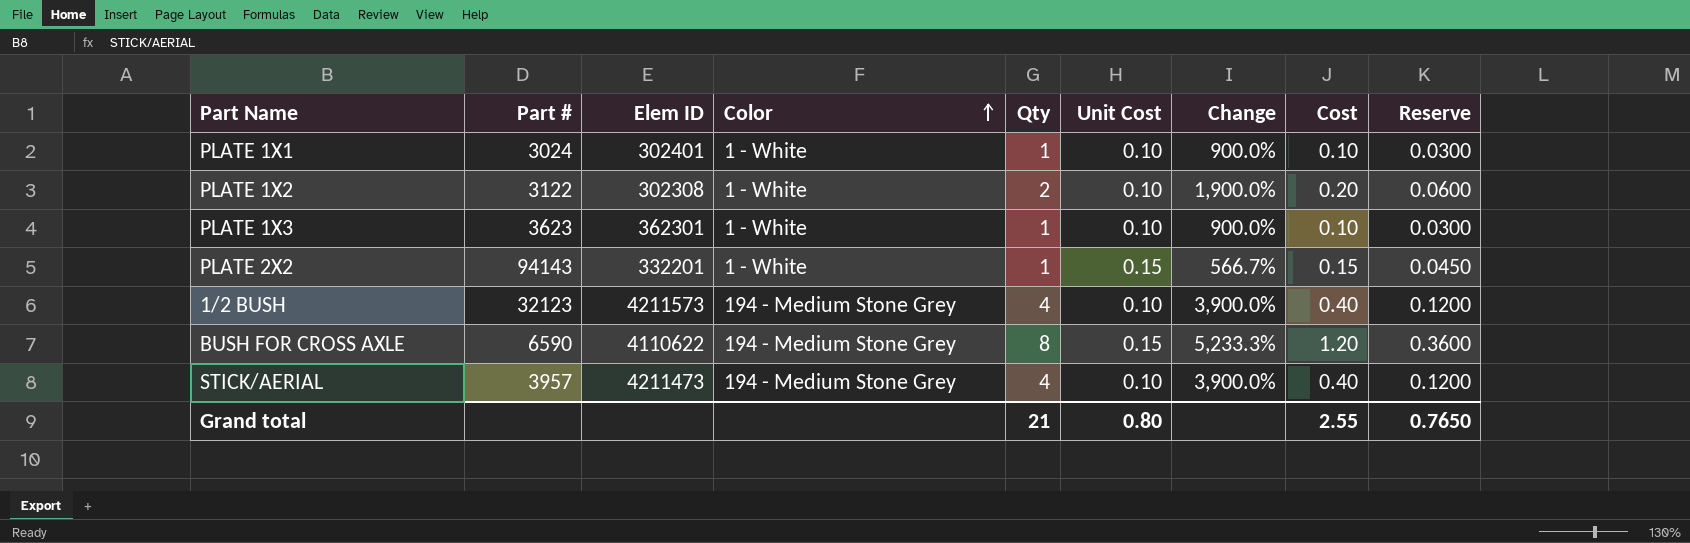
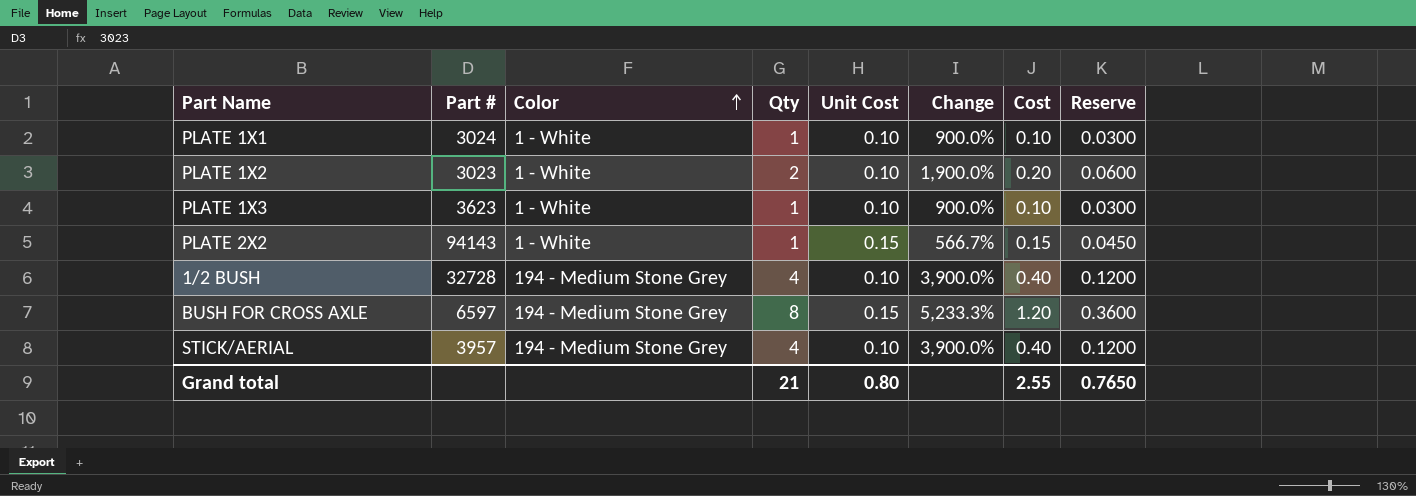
column Elem ID | position: 3 -> none
PLATE 1X2 | Part #: 3122 -> 3023
1/2 BUSH | Part #: 32123 -> 32728
BUSH FOR CROSS AXLE | Part #: 6590 -> 6597

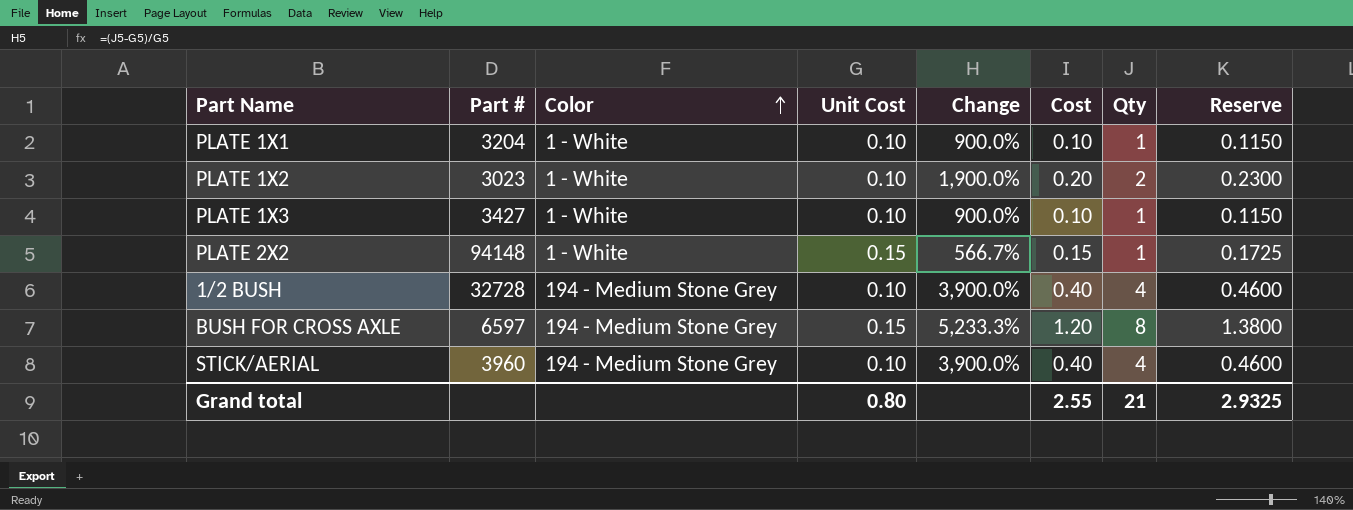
column Qty | position: 4 -> 7
column Reserve | formula: [Cost] * 0.3 -> [Cost] * 1.15
PLATE 1X1 | Part #: 3024 -> 3204
PLATE 1X3 | Part #: 3623 -> 3427
PLATE 2X2 | Part #: 94143 -> 94148
STICK/AERIAL | Part #: 3957 -> 3960
Grand total | Reserve: 0.7650 -> 2.9325

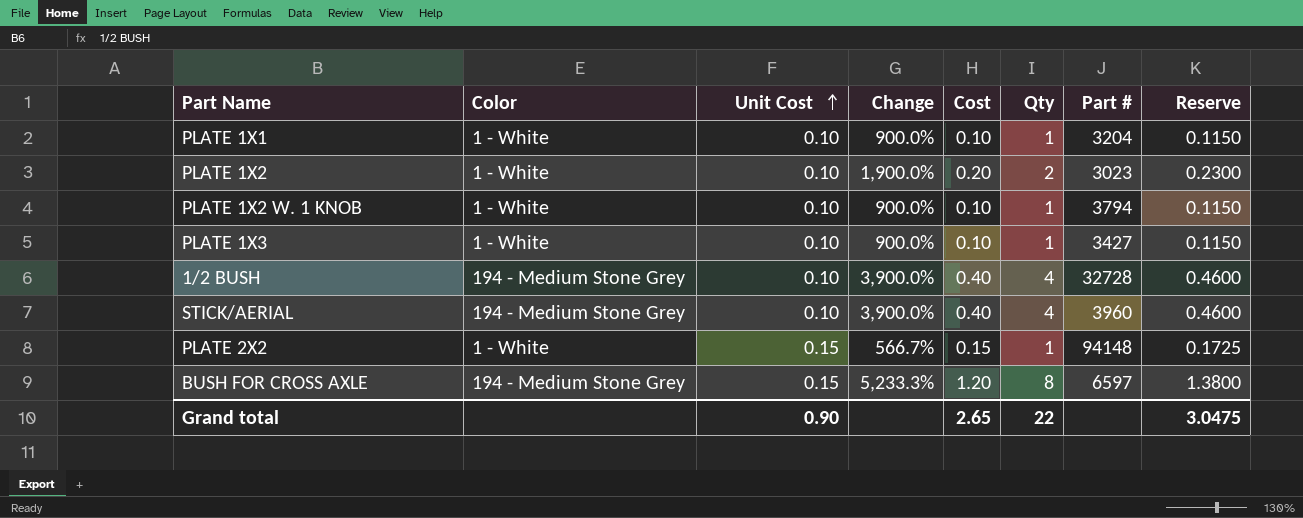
row order: Color ascending -> Unit Cost ascending
column Part # | position: 2 -> 7
row PLATE 1X2 W. 1 KNOB: none -> 1 - White | 0.10 | 900.0% | 0.10 | 1 | 3794 | 0.1150
Grand total | Unit Cost: 0.80 -> 0.90
Grand total | Cost: 2.55 -> 2.65
Grand total | Qty: 21 -> 22
Grand total | Reserve: 2.9325 -> 3.0475

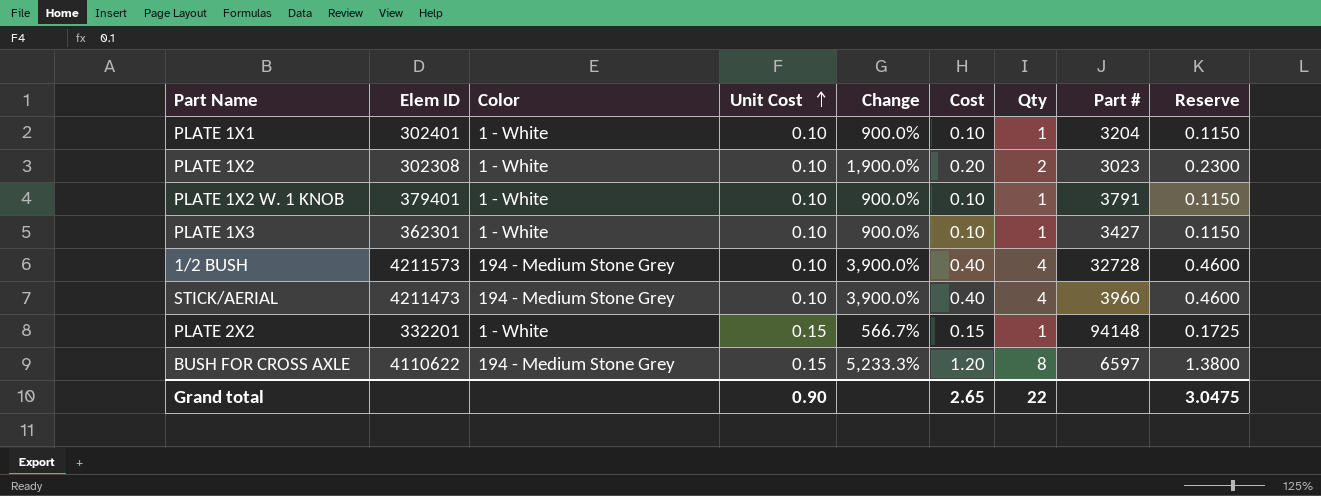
column Elem ID | position: none -> 2
PLATE 1X2 W. 1 KNOB | Part #: 3794 -> 3791

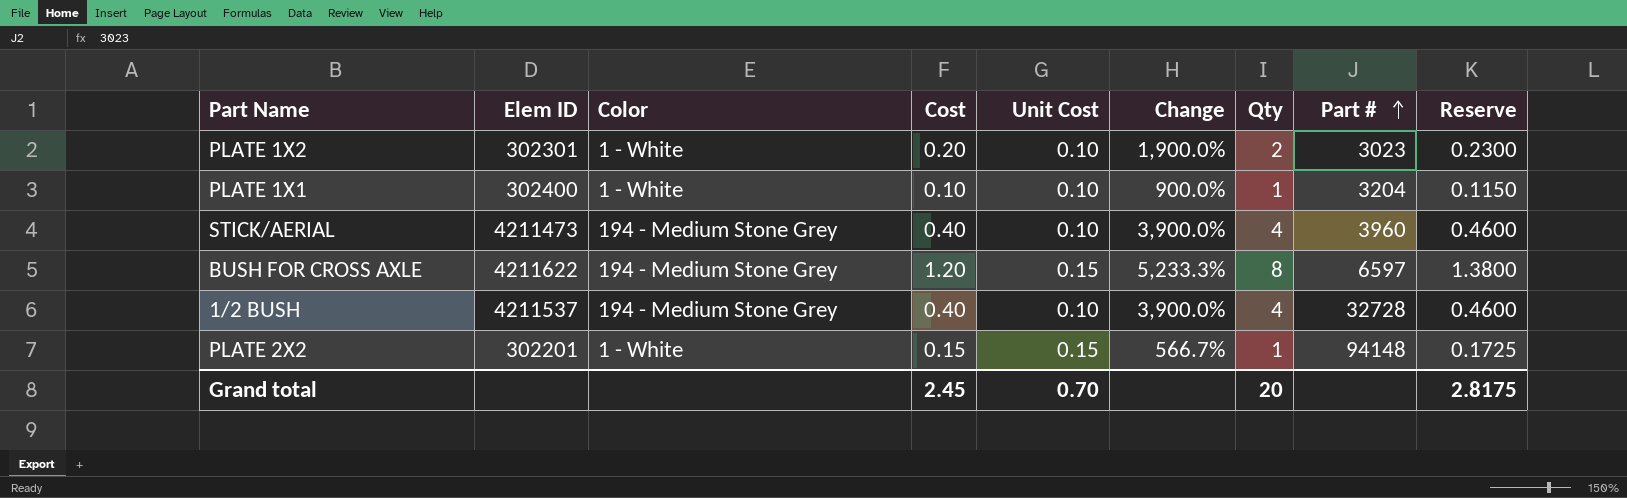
row order: Unit Cost ascending -> Part # ascending
column Cost | position: 6 -> 4
row PLATE 1X2 W. 1 KNOB: 379401 | 1 - White | 0.10 | 900.0% | 0.10 | 1 | 3791 | 0.1150 -> none
row PLATE 1X3: 362301 | 1 - White | 0.10 | 900.0% | 0.10 | 1 | 3427 | 0.1150 -> none
PLATE 1X2 | Elem ID: 302308 -> 302301
PLATE 1X1 | Elem ID: 302401 -> 302400
BUSH FOR CROSS AXLE | Elem ID: 4110622 -> 4211622
1/2 BUSH | Elem ID: 4211573 -> 4211537
PLATE 2X2 | Elem ID: 332201 -> 302201
Grand total | Cost: 2.65 -> 2.45
Grand total | Unit Cost: 0.90 -> 0.70
Grand total | Qty: 22 -> 20
Grand total | Reserve: 3.0475 -> 2.8175

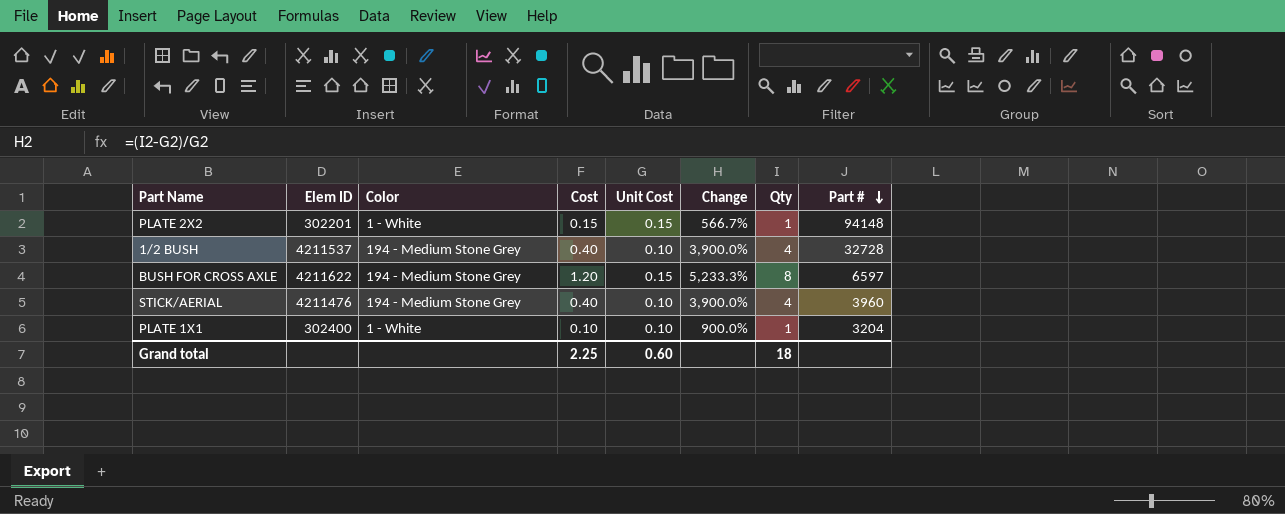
row order: Part # ascending -> Part # descending
column Reserve | formula: [Cost] * 1.15 -> none
row PLATE 1X2: 302301 | 1 - White | 0.20 | 0.10 | 1,900.0% | 2 | 3023 | 0.2300 -> none
STICK/AERIAL | Elem ID: 4211473 -> 4211476
Grand total | Cost: 2.45 -> 2.25
Grand total | Unit Cost: 0.70 -> 0.60
Grand total | Qty: 20 -> 18

